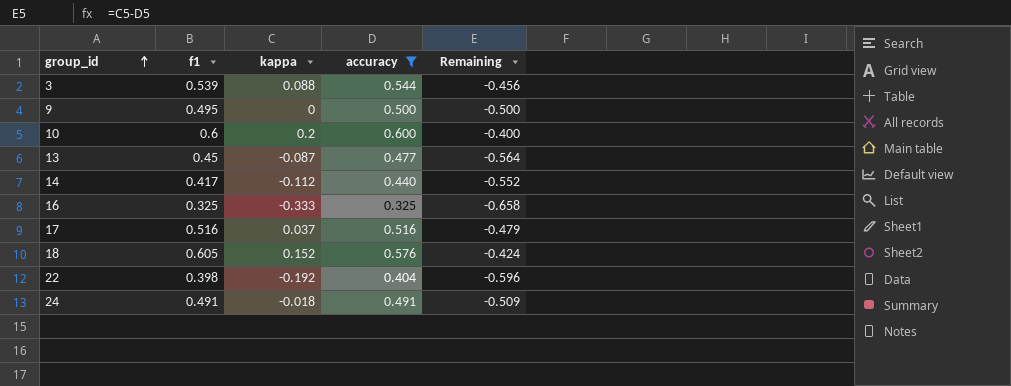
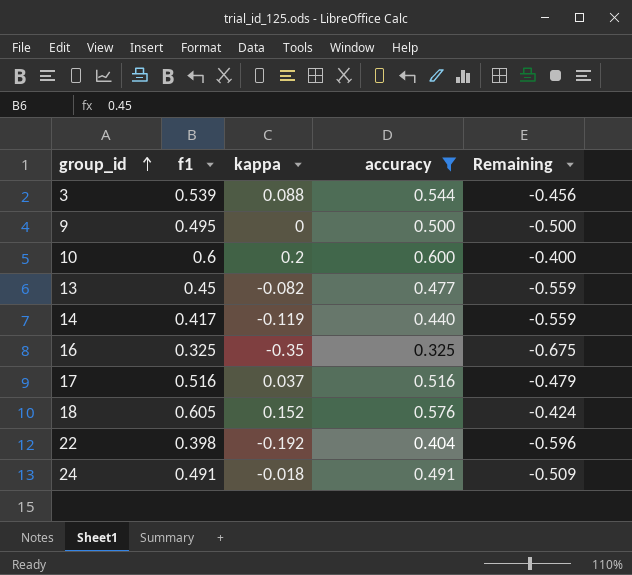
13 | kappa: -0.087 -> -0.082
13 | Remaining: -0.564 -> -0.559
14 | kappa: -0.112 -> -0.119
14 | Remaining: -0.552 -> -0.559
16 | kappa: -0.333 -> -0.35
16 | Remaining: -0.658 -> -0.675

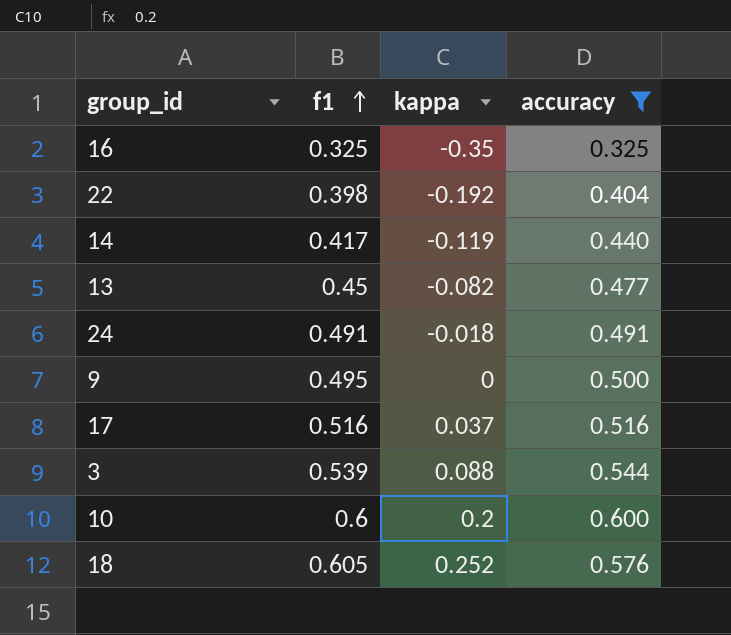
row order: group_id ascending -> f1 ascending
column Remaining | formula: [kappa] - [accuracy] -> none
18 | kappa: 0.152 -> 0.252

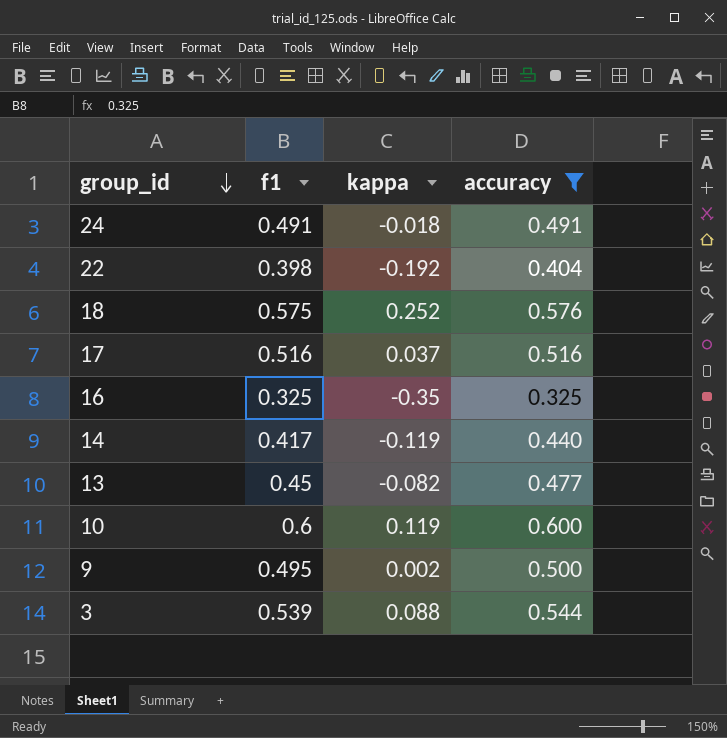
row order: f1 ascending -> group_id descending
18 | f1: 0.605 -> 0.575
10 | kappa: 0.2 -> 0.119
9 | kappa: 0 -> 0.002

